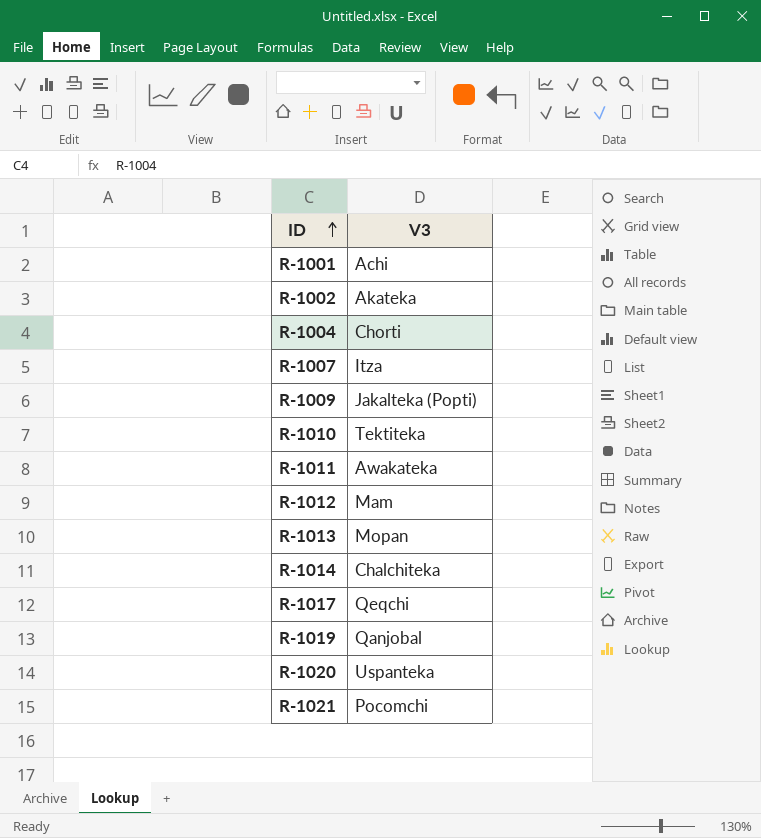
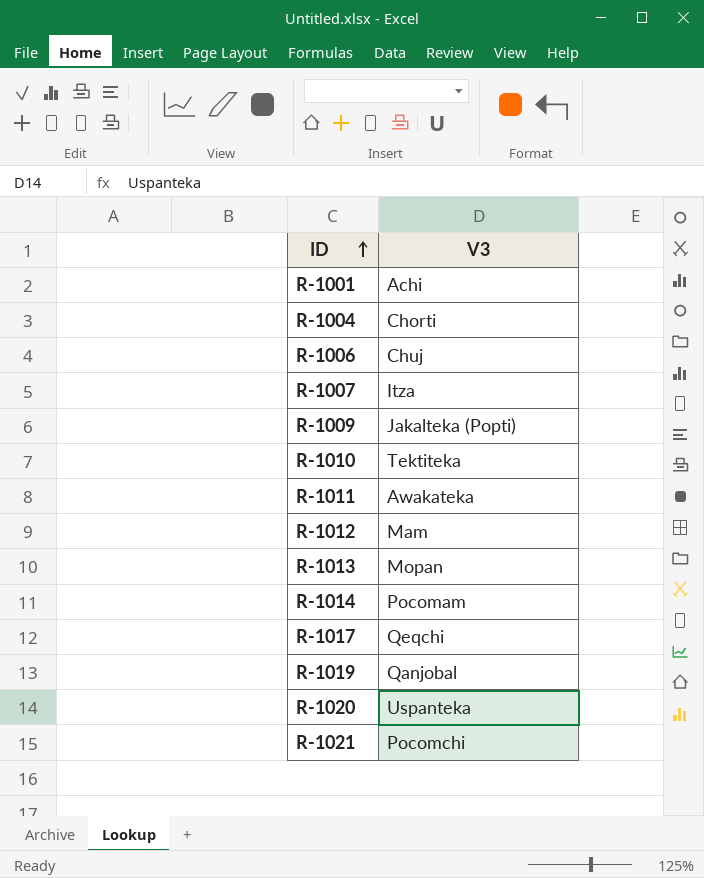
row R-1002: Akateka -> none
row R-1006: none -> Chuj
R-1014 | V3: Chalchiteka -> Pocomam

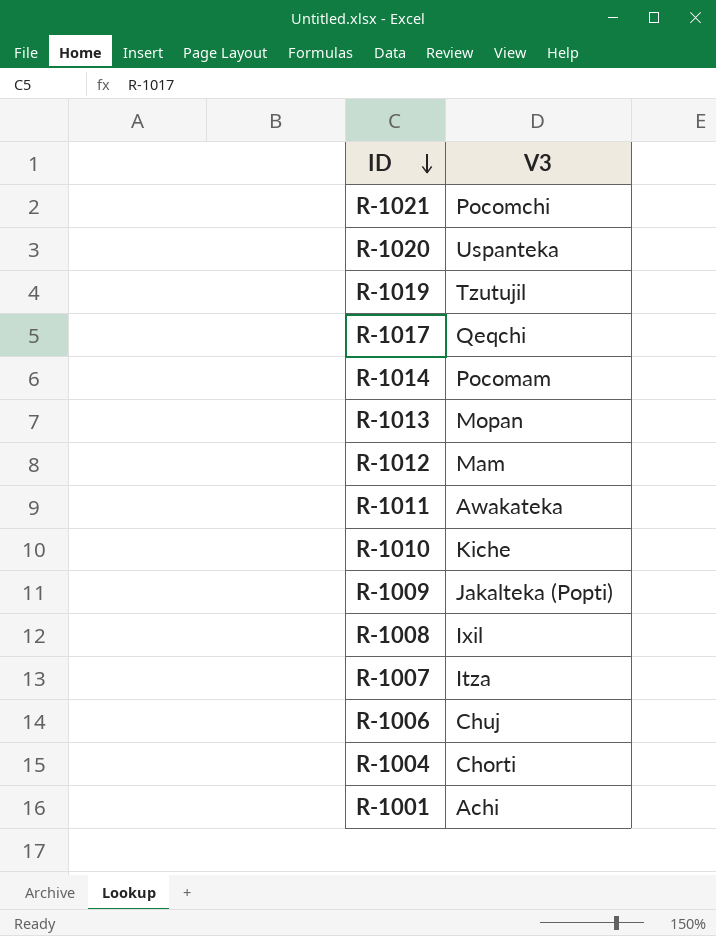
row order: ID ascending -> ID descending
R-1019 | V3: Qanjobal -> Tzutujil
R-1010 | V3: Tektiteka -> Kiche
row R-1008: none -> Ixil

